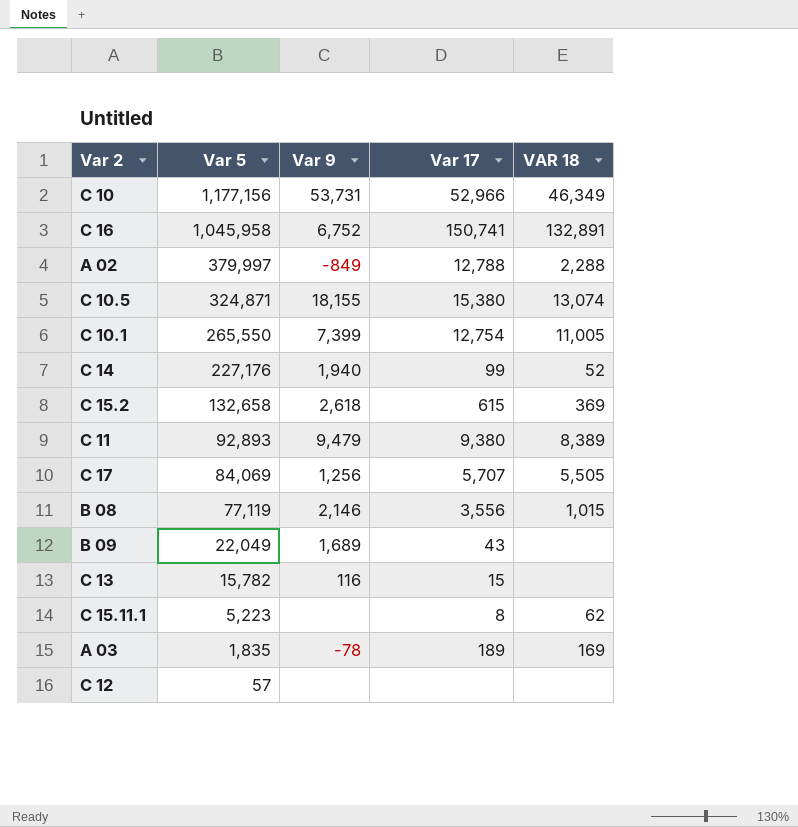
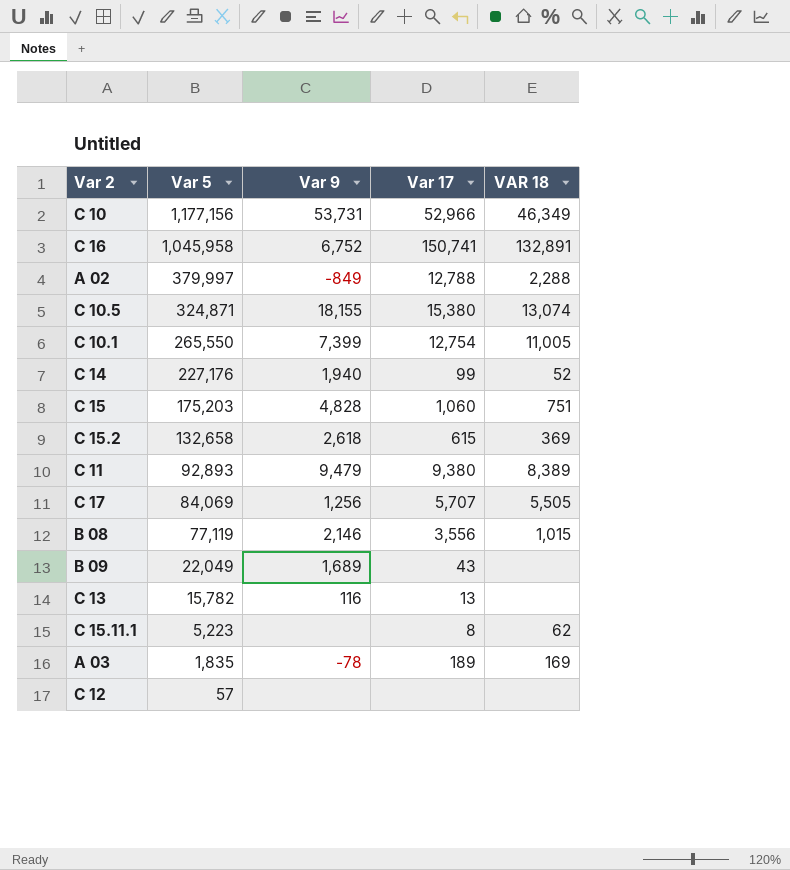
row С 15: none -> 175,203 | 4,828 | 1,060 | 751
С 13 | Var 17: 15 -> 13

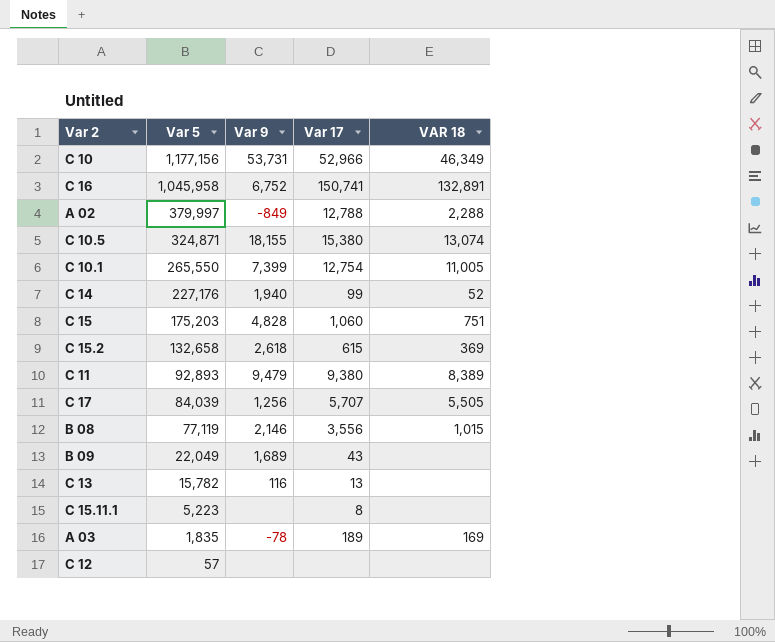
С 17 | Var 5: 84,069 -> 84,039
С 15.11.1 | VAR 18: 62 -> none

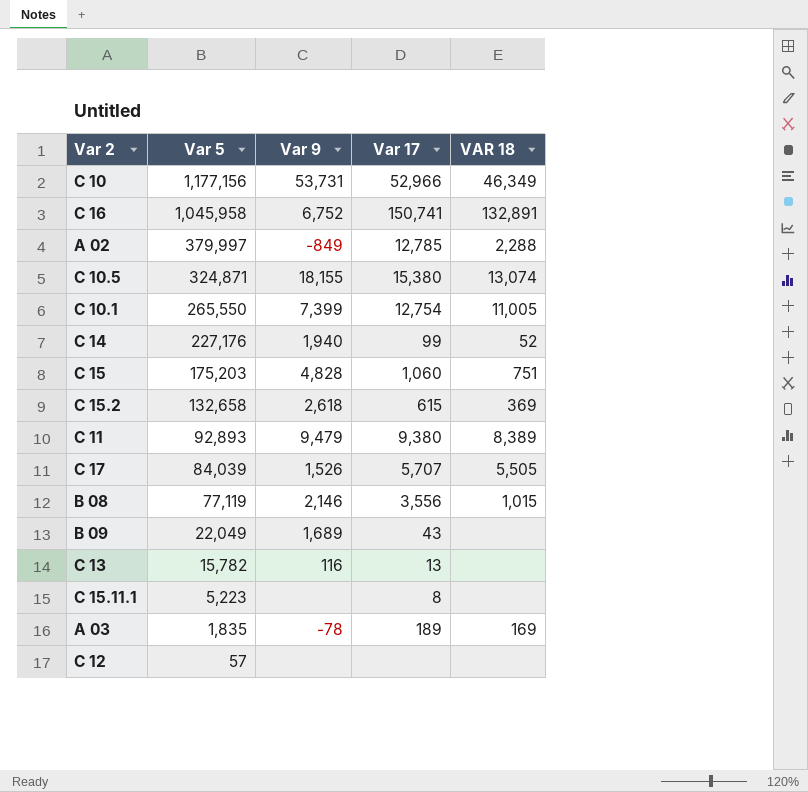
А 02 | Var 17: 12,788 -> 12,785
С 17 | Var 9: 1,256 -> 1,526

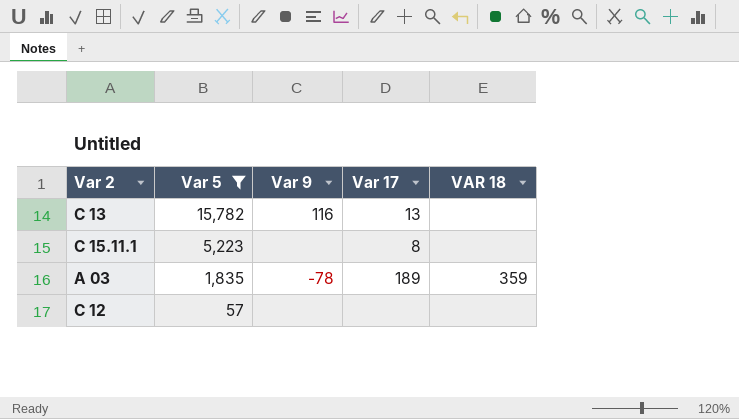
filter: none -> Var 5 <= 15,782
А 03 | VAR 18: 169 -> 359

